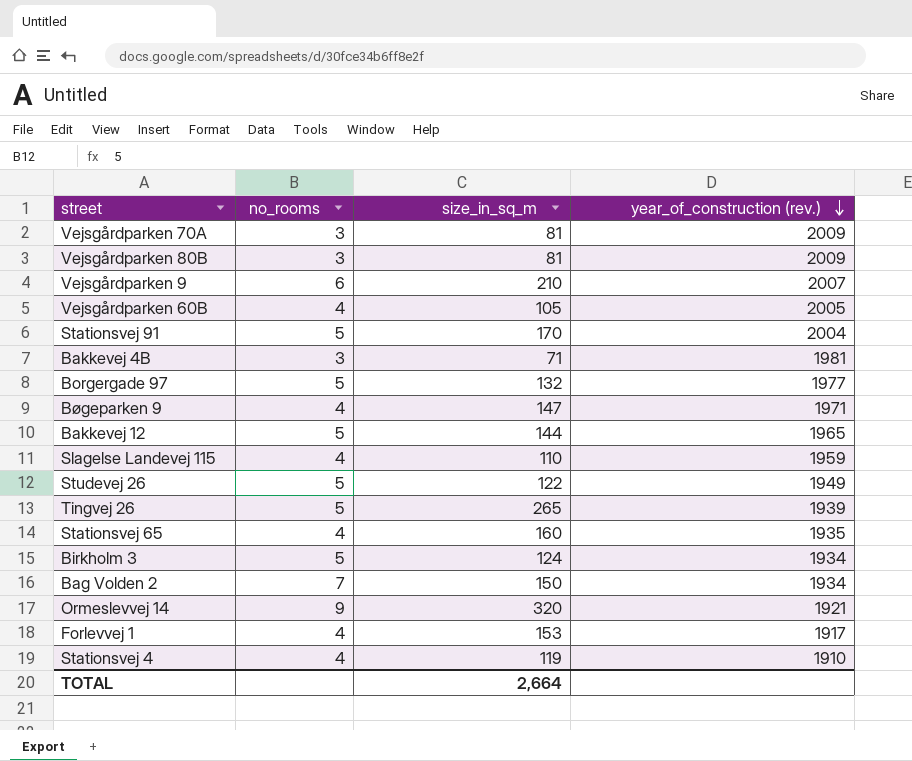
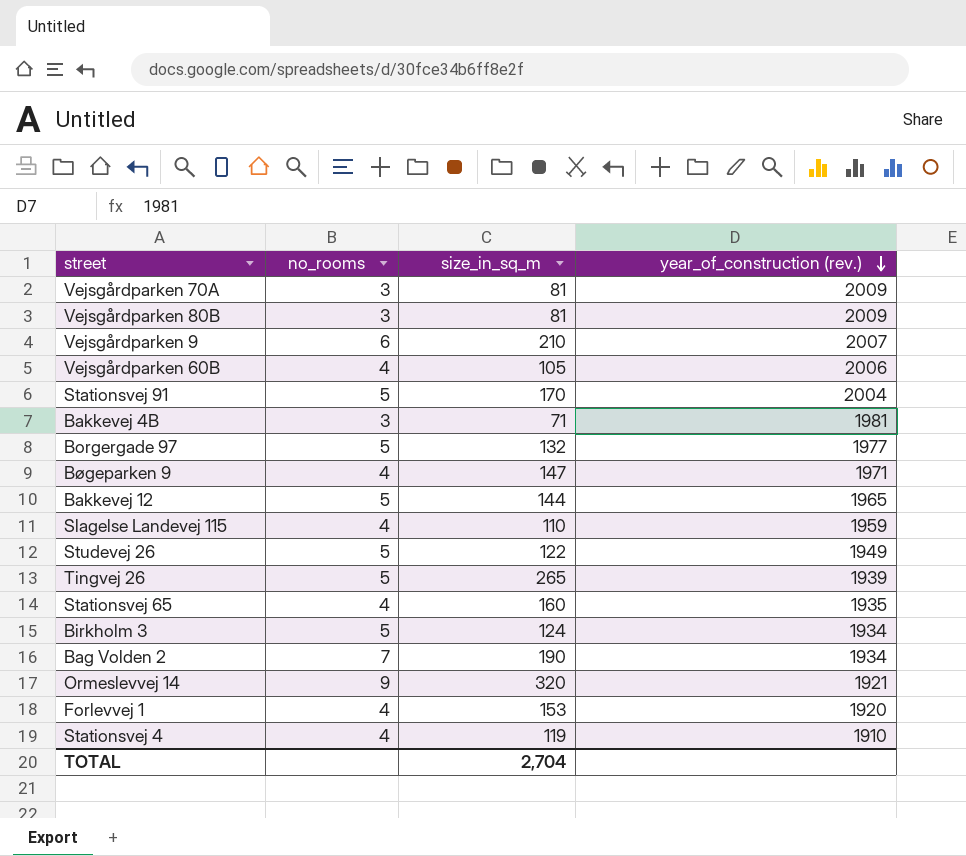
Vejsgårdparken 60B | year_of_construction (rev.): 2005 -> 2006
Bag Volden 2 | size_in_sq_m: 150 -> 190
Forlevvej 1 | year_of_construction (rev.): 1917 -> 1920
TOTAL | size_in_sq_m: 2,664 -> 2,704

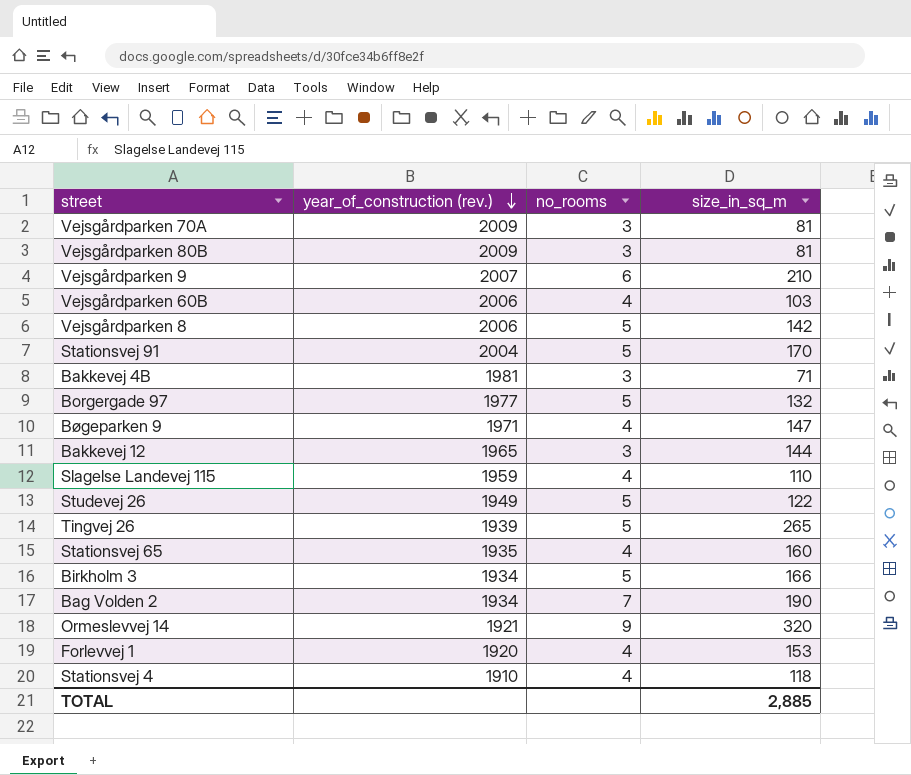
column year_of_construction (rev.) | position: 4 -> 2
Vejsgårdparken 60B | size_in_sq_m: 105 -> 103
row Vejsgårdparken 8: none -> 2006 | 5 | 142
Bakkevej 12 | no_rooms: 5 -> 3
Birkholm 3 | size_in_sq_m: 124 -> 166
Stationsvej 4 | size_in_sq_m: 119 -> 118
TOTAL | size_in_sq_m: 2,704 -> 2,885

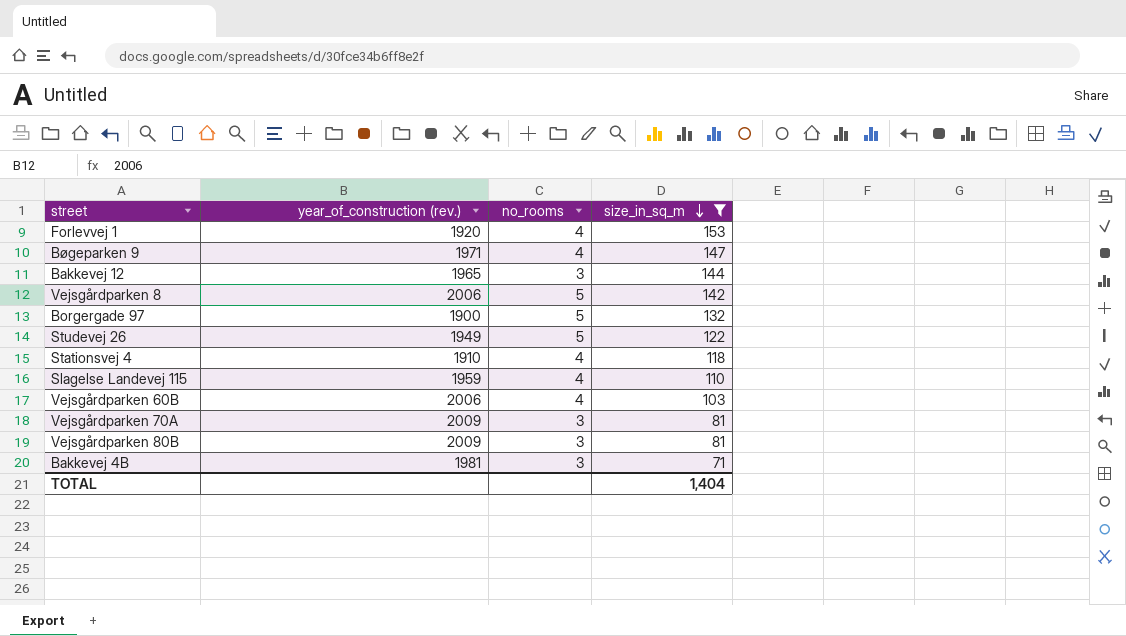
filter: none -> size_in_sq_m <= 153
row order: year_of_construction (rev.) descending -> size_in_sq_m descending
Borgergade 97 | year_of_construction (rev.): 1977 -> 1900
TOTAL | size_in_sq_m: 2,885 -> 1,404

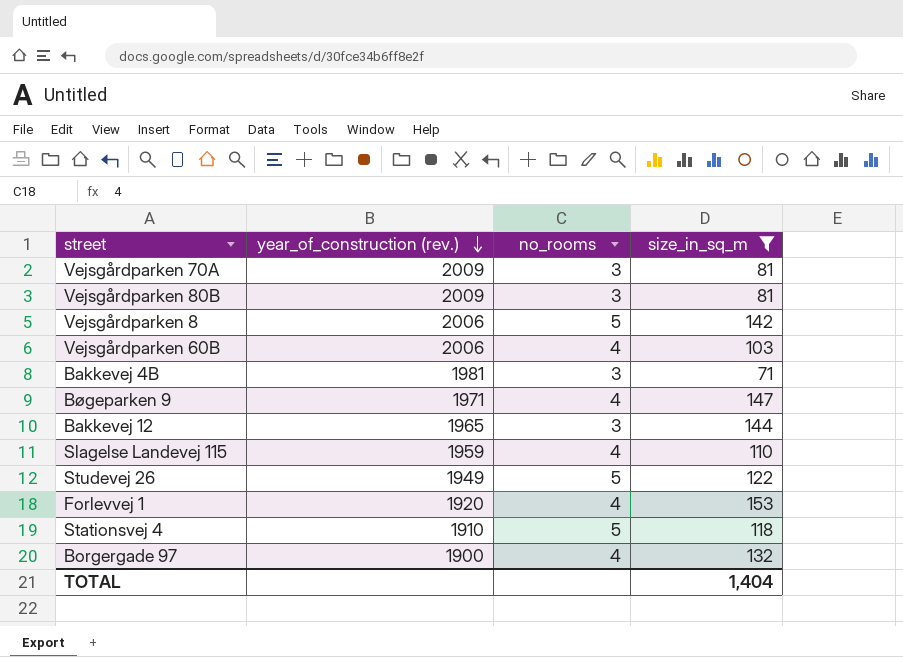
row order: size_in_sq_m descending -> year_of_construction (rev.) descending
Stationsvej 4 | no_rooms: 4 -> 5
Borgergade 97 | no_rooms: 5 -> 4

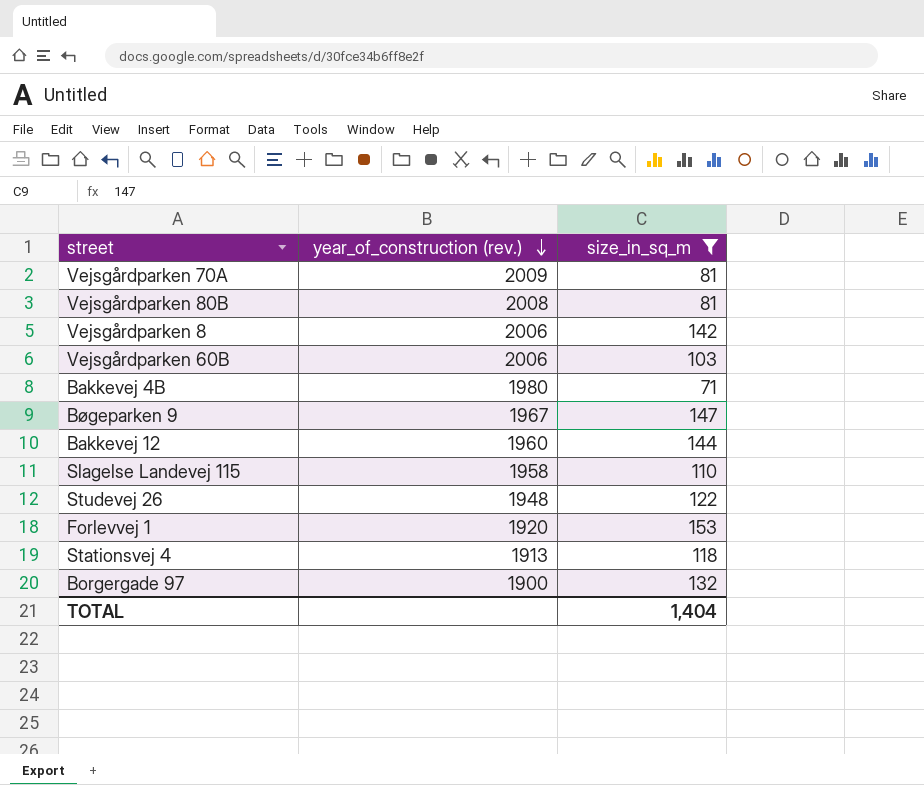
column no_rooms | position: 3 -> none
Vejsgårdparken 80B | year_of_construction (rev.): 2009 -> 2008
Bakkevej 4B | year_of_construction (rev.): 1981 -> 1980
Bøgeparken 9 | year_of_construction (rev.): 1971 -> 1967
Bakkevej 12 | year_of_construction (rev.): 1965 -> 1960
Slagelse Landevej 115 | year_of_construction (rev.): 1959 -> 1958
Studevej 26 | year_of_construction (rev.): 1949 -> 1948
Stationsvej 4 | year_of_construction (rev.): 1910 -> 1913

